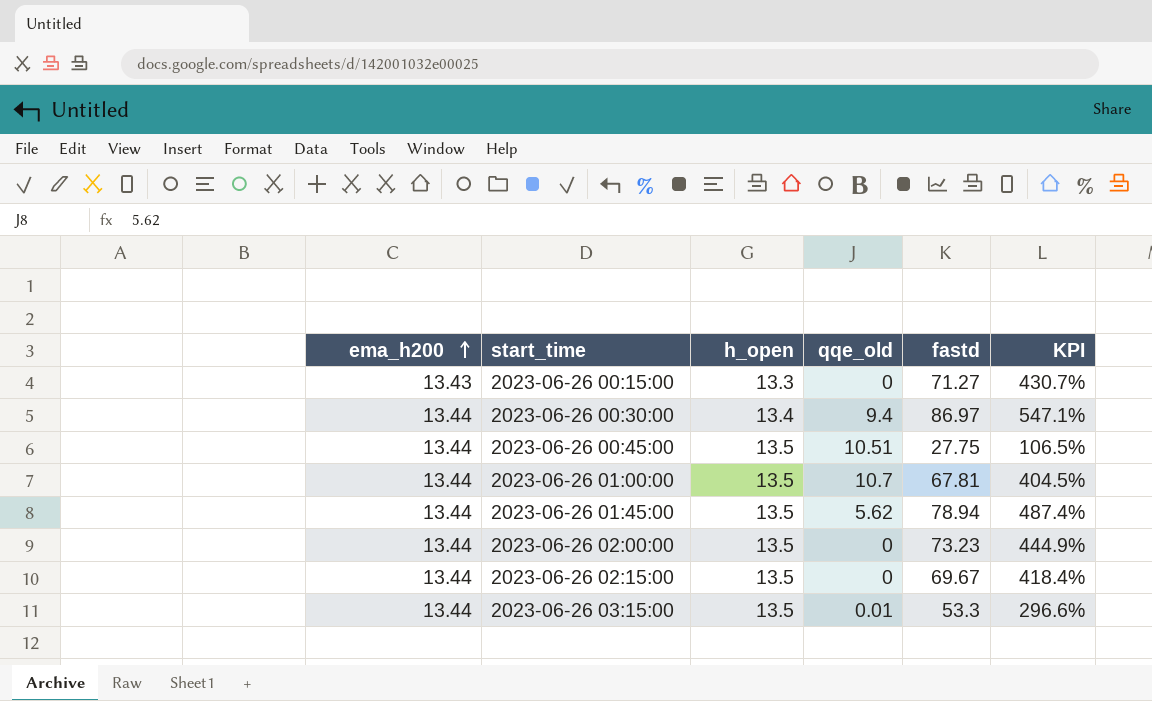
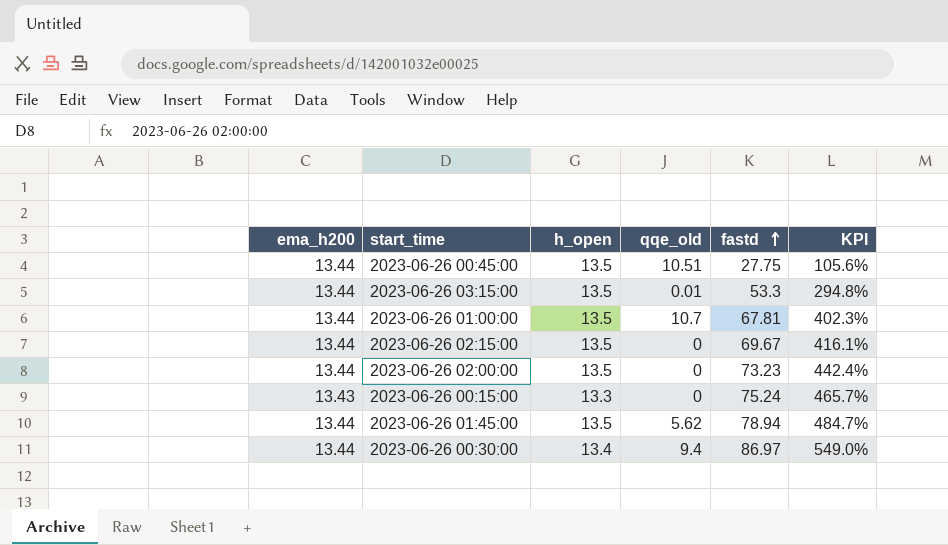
row order: ema_h200 ascending -> fastd ascending
column KPI | formula: ([fastd] - [ema_h200]) / [ema_h200] -> ([fastd] - [h_open]) / [h_open]
2023-06-26 00:15:00 | fastd: 71.27 -> 75.24

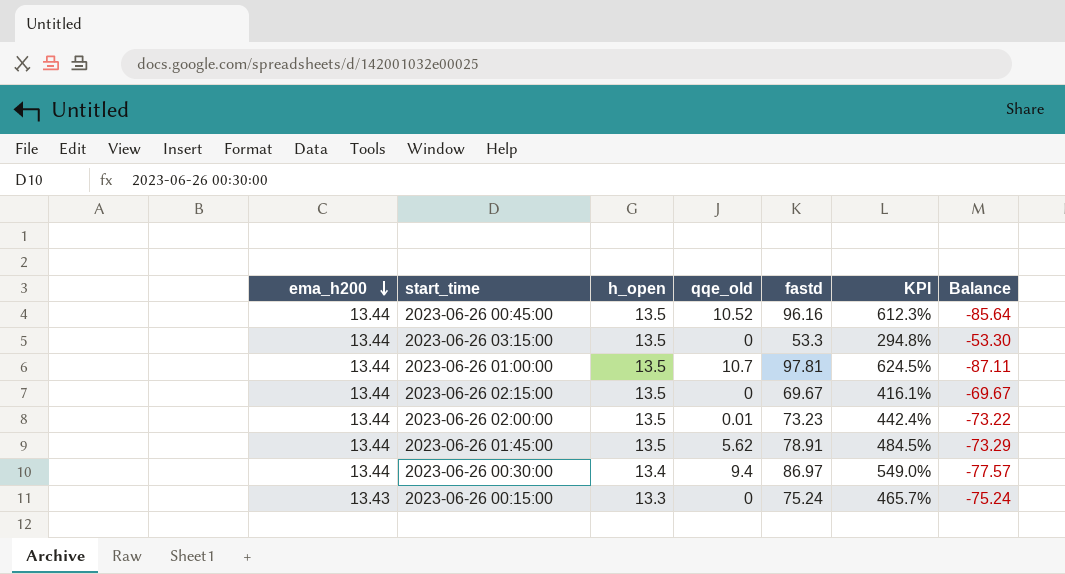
row order: fastd ascending -> ema_h200 descending
column Balance | formula: none -> [qqe_old] - [fastd]
2023-06-26 00:45:00 | qqe_old: 10.51 -> 10.52
2023-06-26 00:45:00 | fastd: 27.75 -> 96.16
2023-06-26 00:45:00 | KPI: 105.6% -> 612.3%
2023-06-26 03:15:00 | qqe_old: 0.01 -> 0
2023-06-26 01:00:00 | fastd: 67.81 -> 97.81
2023-06-26 01:00:00 | KPI: 402.3% -> 624.5%
2023-06-26 02:00:00 | qqe_old: 0 -> 0.01
2023-06-26 01:45:00 | fastd: 78.94 -> 78.91
2023-06-26 01:45:00 | KPI: 484.7% -> 484.5%

